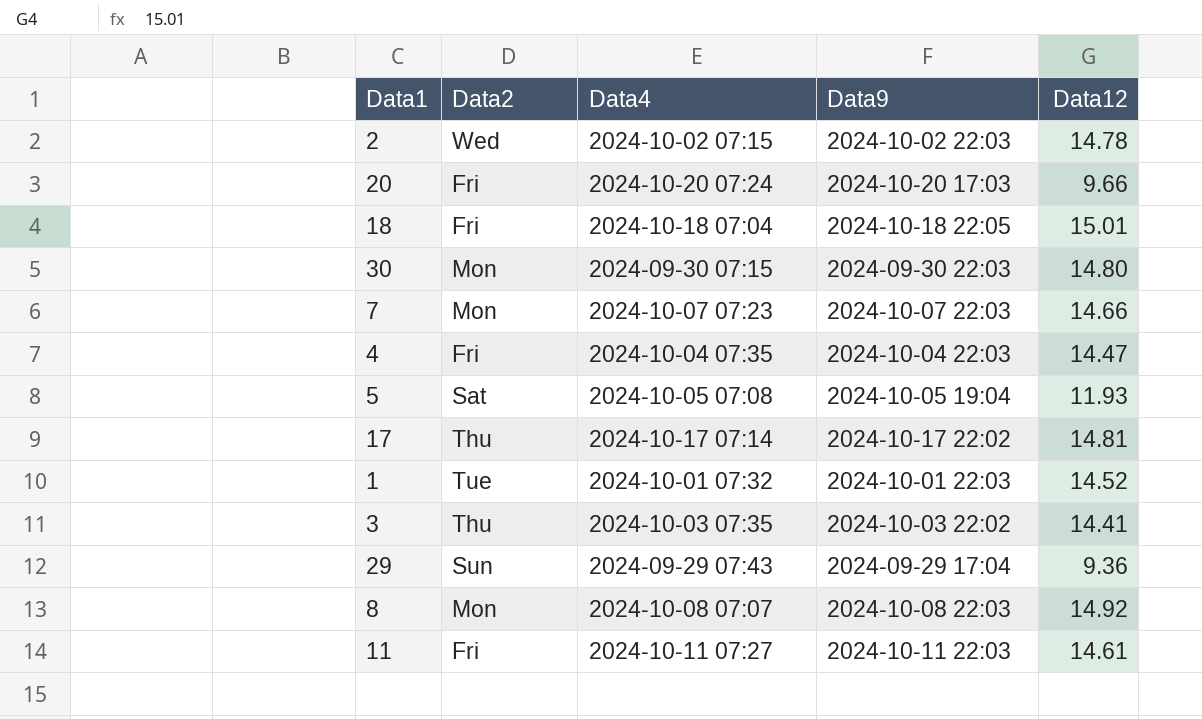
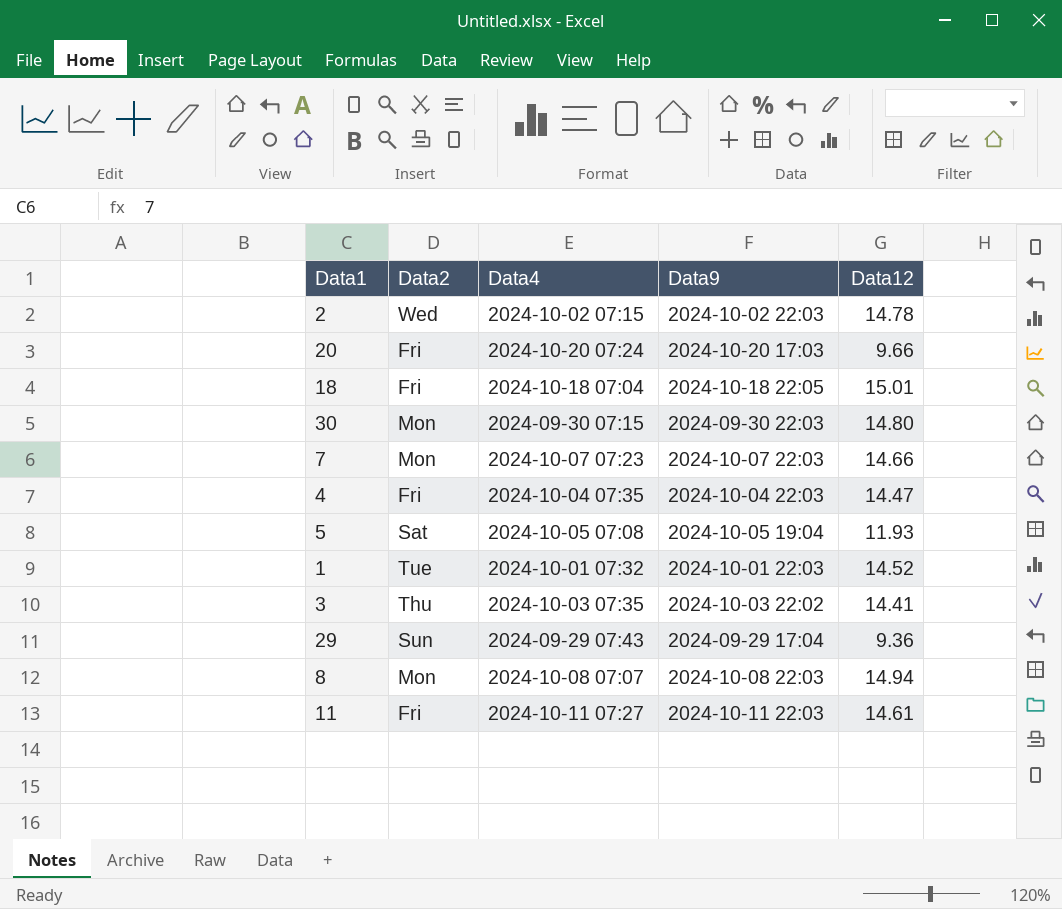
row 17: Thu | 2024-10-17 07:14 | 2024-10-17 22:02 | 14.81 -> none
8 | Data12: 14.92 -> 14.94

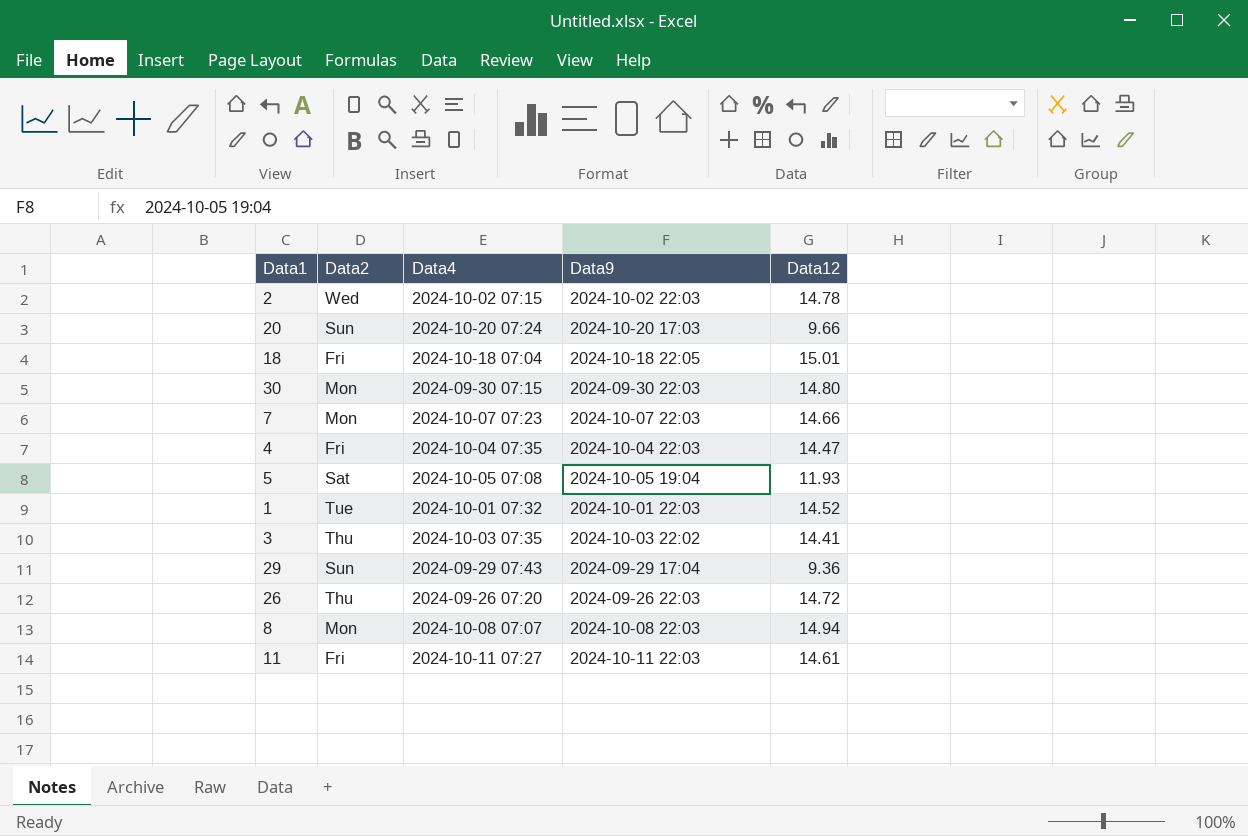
20 | Data2: Fri -> Sun
row 26: none -> Thu | 2024-09-26 07:20 | 2024-09-26 22:03 | 14.72

